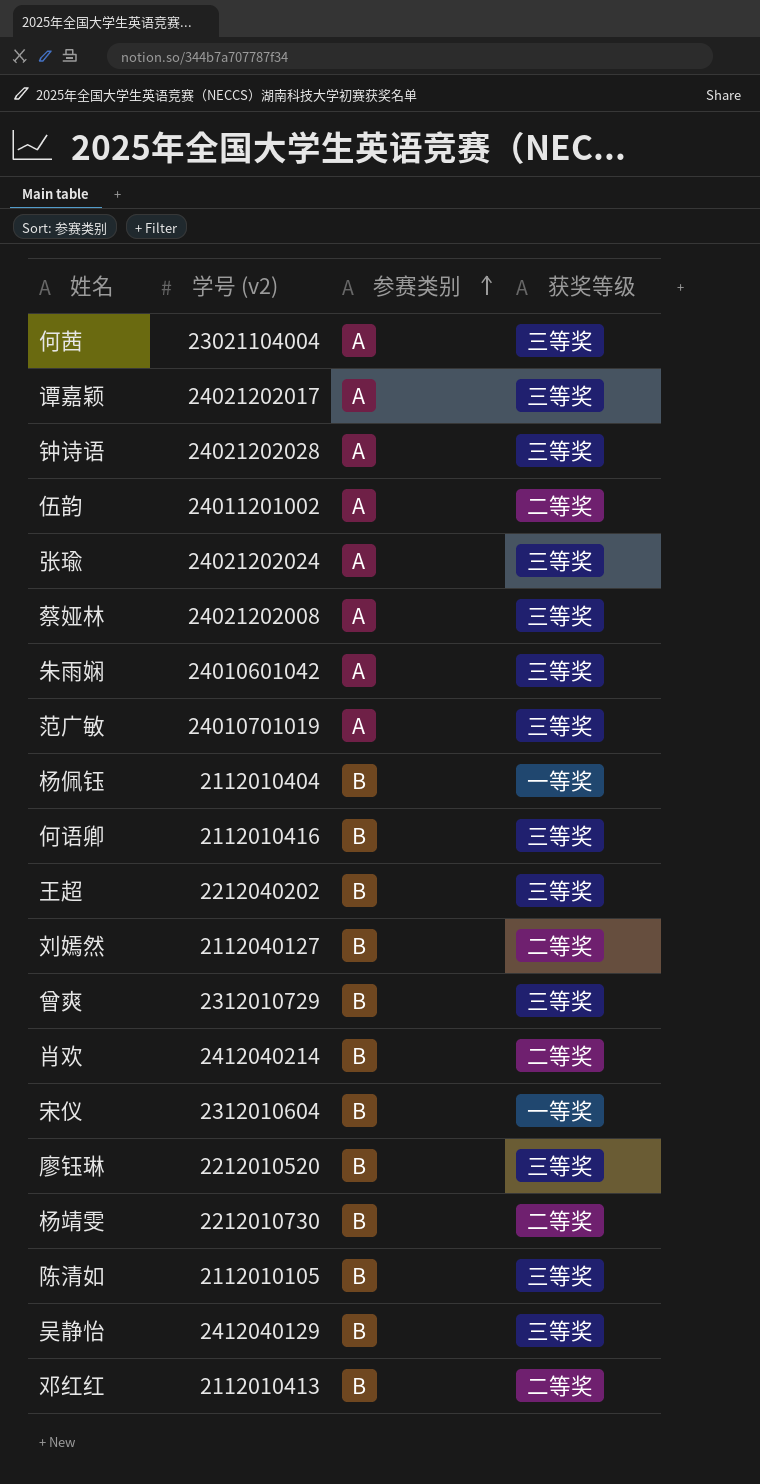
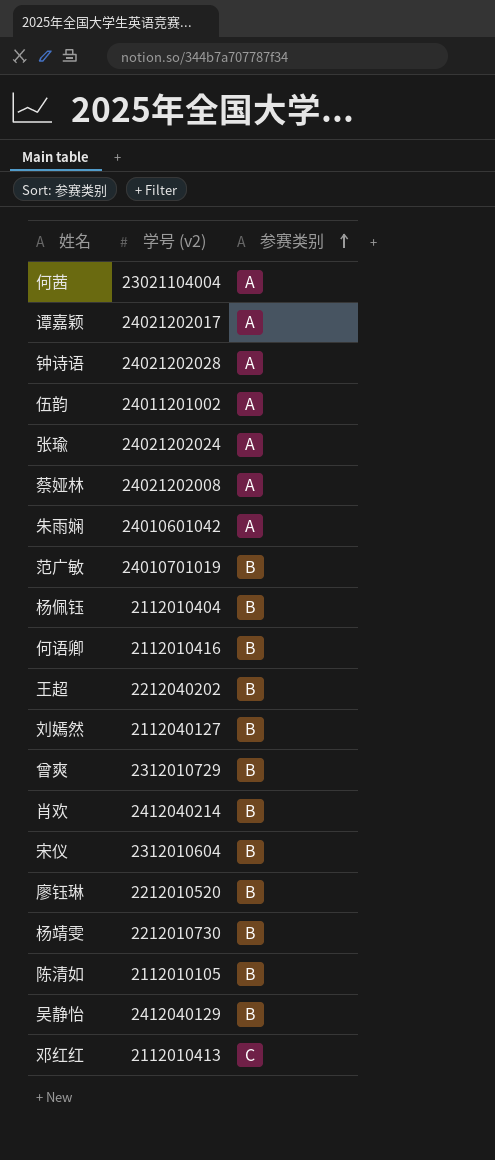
column 获奖等级 | position: 4 -> none
范广敏 | 参赛类别: A -> B
邓红红 | 参赛类别: B -> C

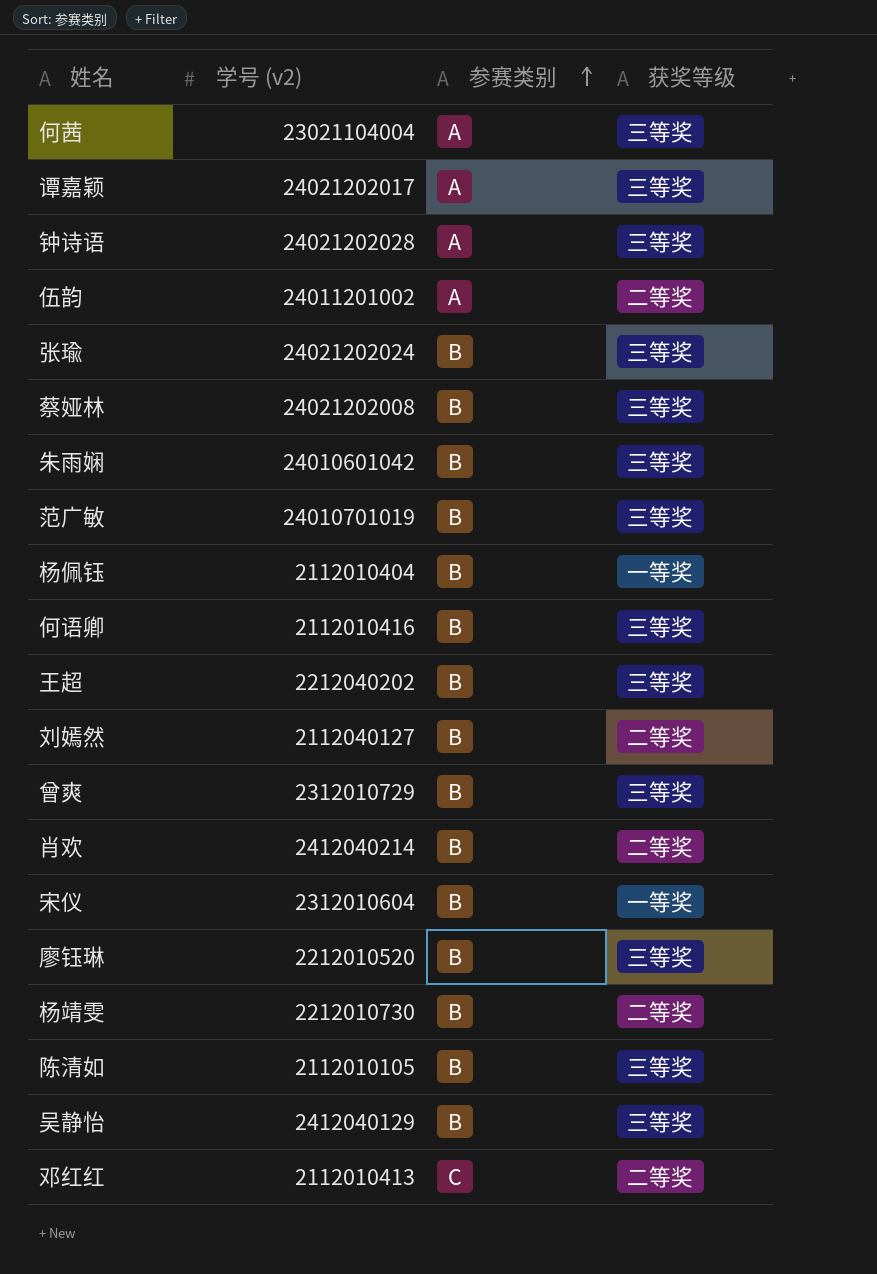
column 获奖等级 | position: none -> 4
张瑜 | 参赛类别: A -> B
蔡娅林 | 参赛类别: A -> B
朱雨娴 | 参赛类别: A -> B

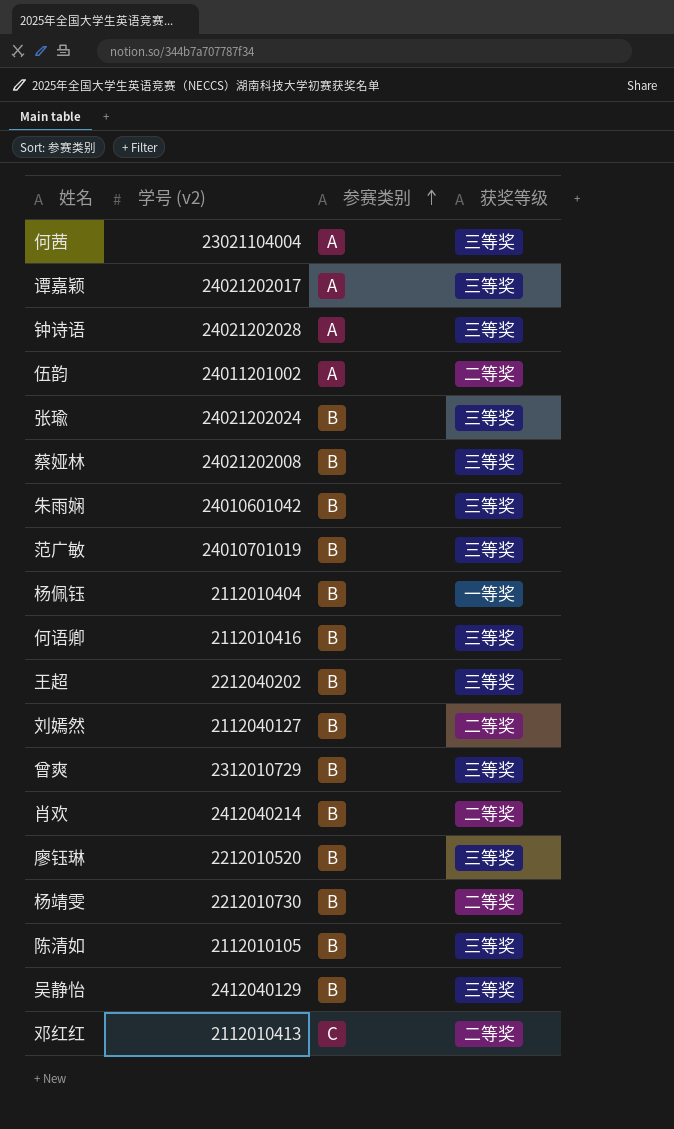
row 宋仪: 2312010604 | B | 一等奖 -> none

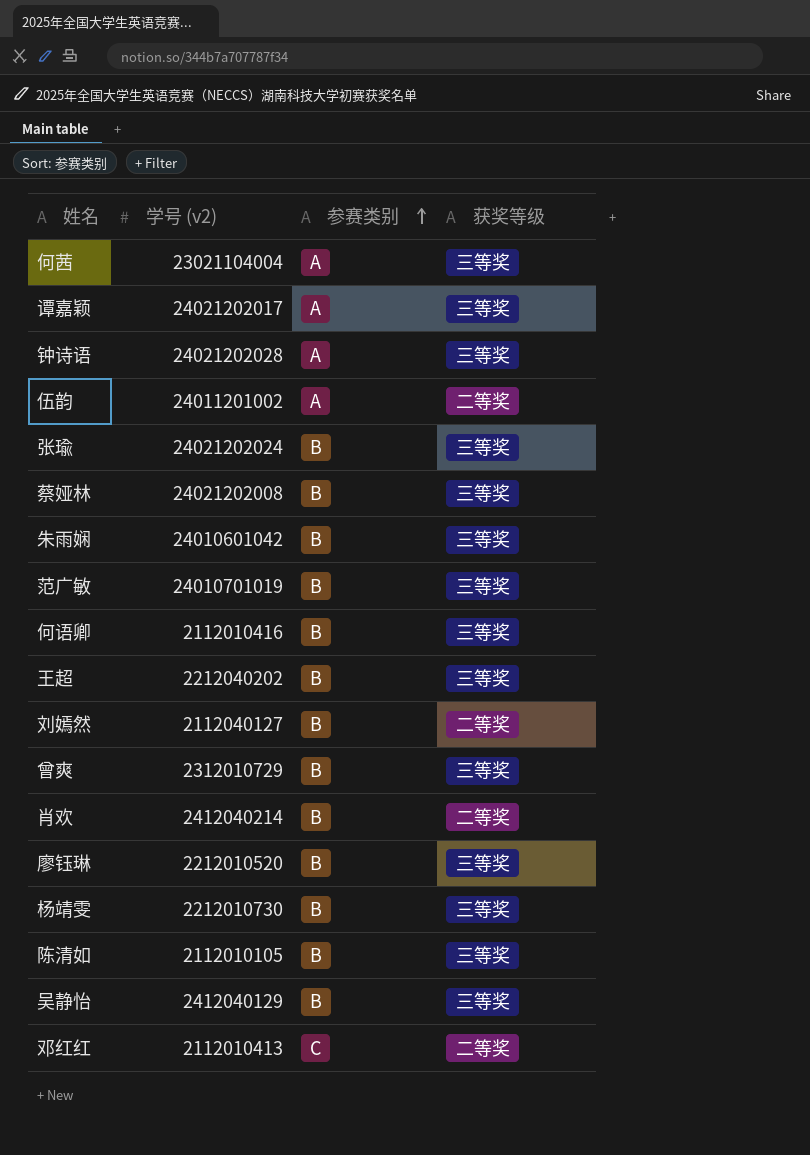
row 杨佩钰: 2112010404 | B | 一等奖 -> none
杨靖雯 | 获奖等级: 二等奖 -> 三等奖

